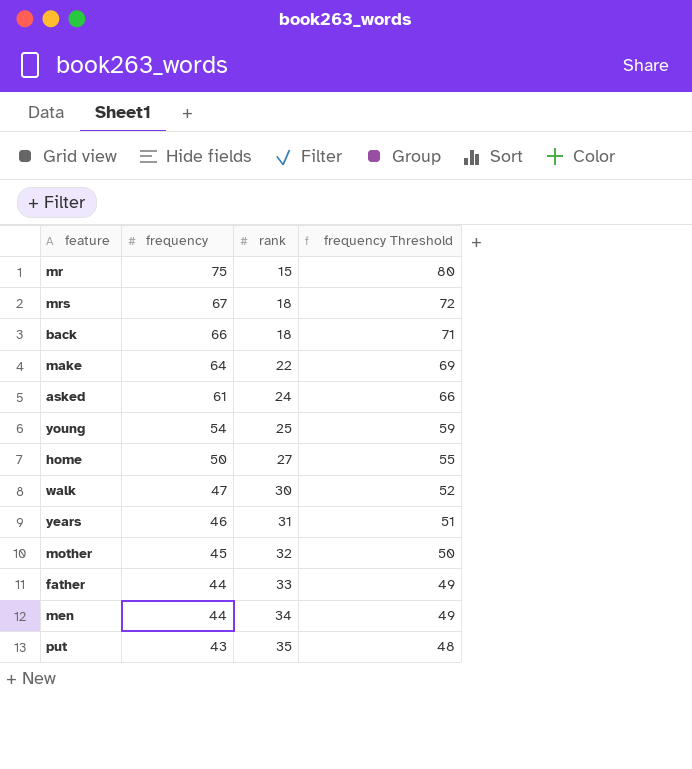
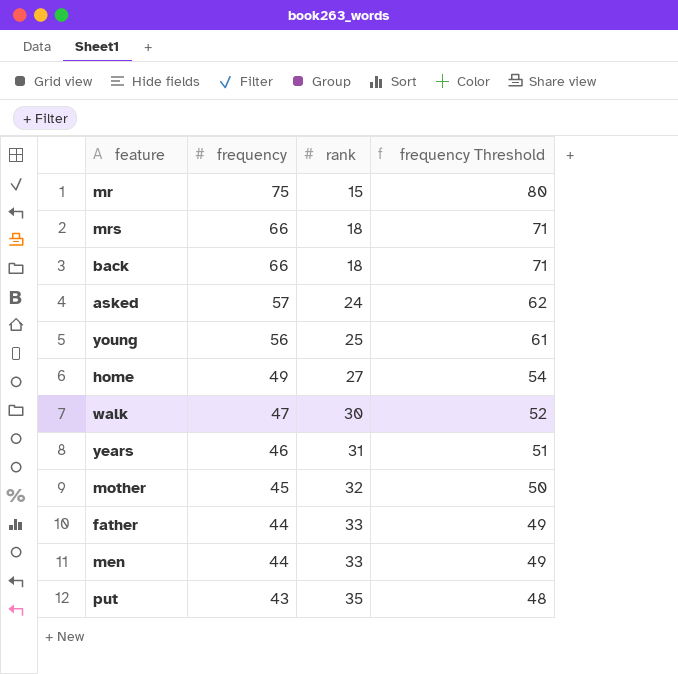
row make: 64 | 22 | 69 -> none
mrs | frequency: 67 -> 66
mrs | frequency Threshold: 72 -> 71
asked | frequency: 61 -> 57
asked | frequency Threshold: 66 -> 62
young | frequency: 54 -> 56
young | frequency Threshold: 59 -> 61
home | frequency: 50 -> 49
home | frequency Threshold: 55 -> 54
men | rank: 34 -> 33

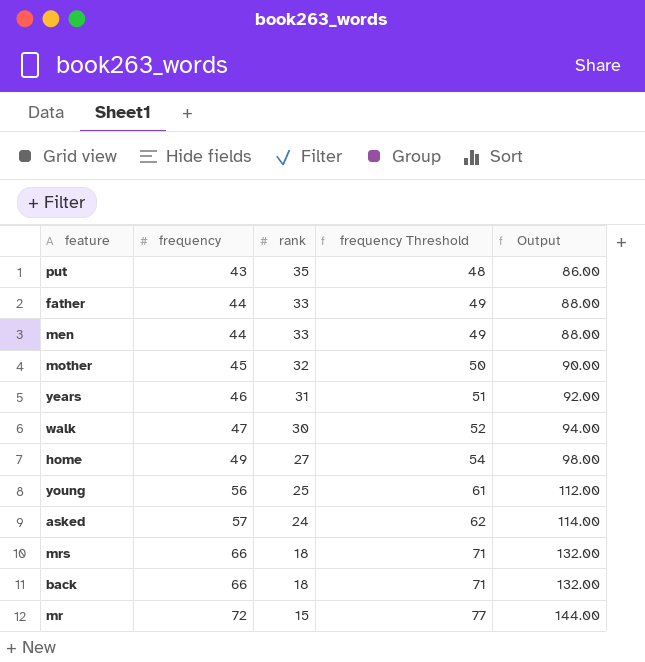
row order: frequency descending -> frequency ascending
column Output | formula: none -> [frequency] * 2
mr | frequency: 75 -> 72
mr | frequency Threshold: 80 -> 77

